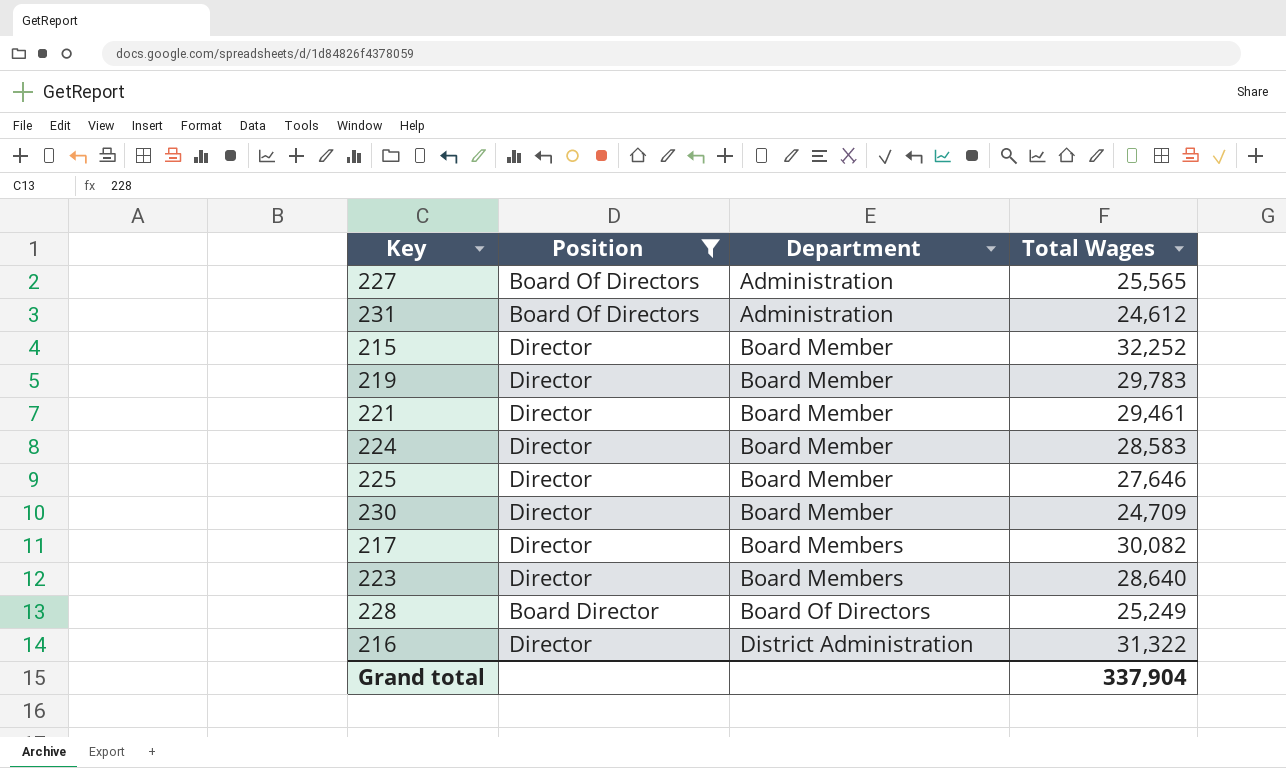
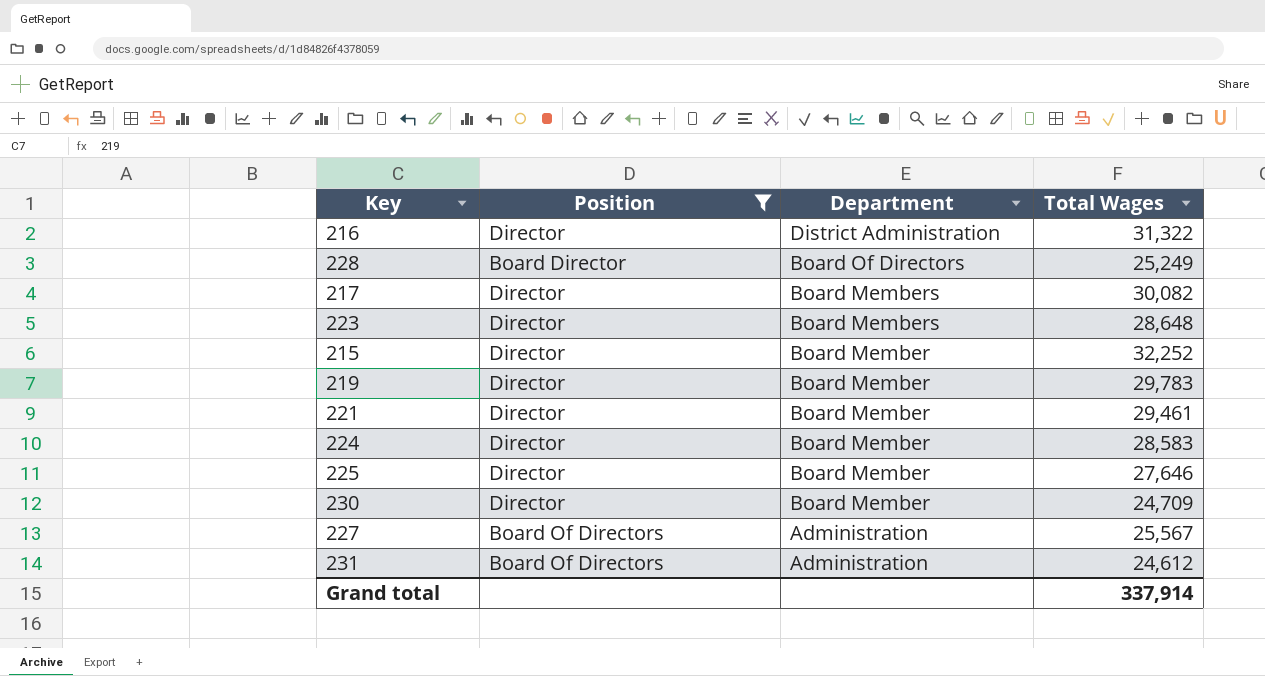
row order: Department ascending -> Department descending
223 | Total Wages: 28,640 -> 28,648
227 | Total Wages: 25,565 -> 25,567
Grand total | Total Wages: 337,904 -> 337,914

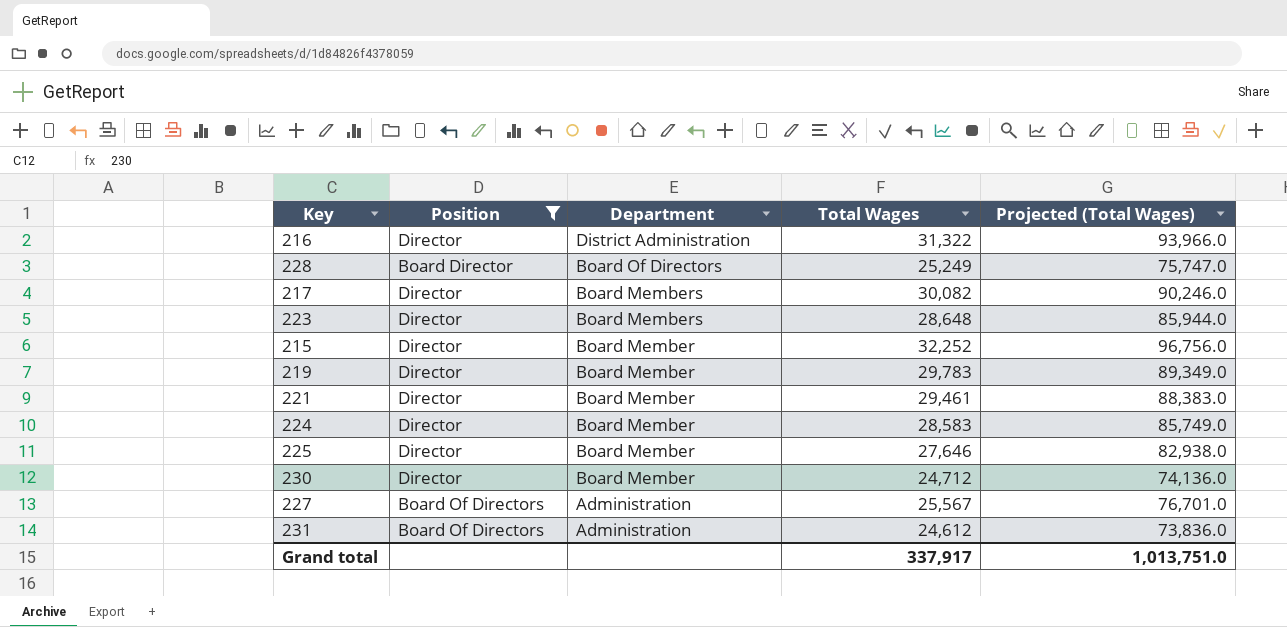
column Projected (Total Wages) | formula: none -> [Total Wages] * 3
230 | Total Wages: 24,709 -> 24,712
Grand total | Total Wages: 337,914 -> 337,917

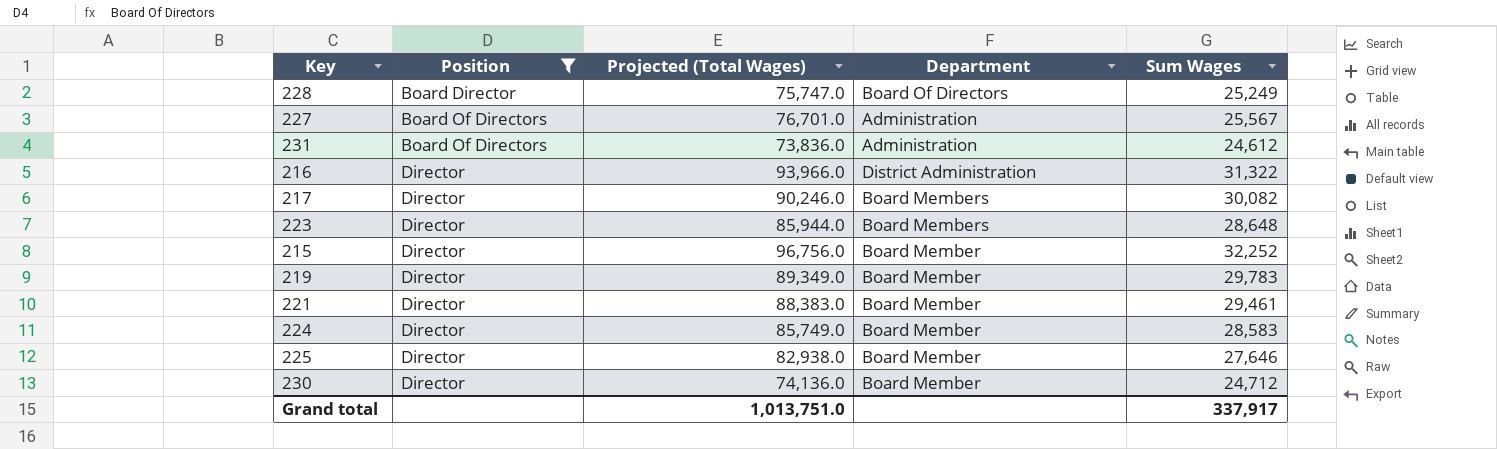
row order: Department descending -> Position ascending
column Projected (Total Wages) | position: 5 -> 3
column name: Total Wages -> Sum Wages

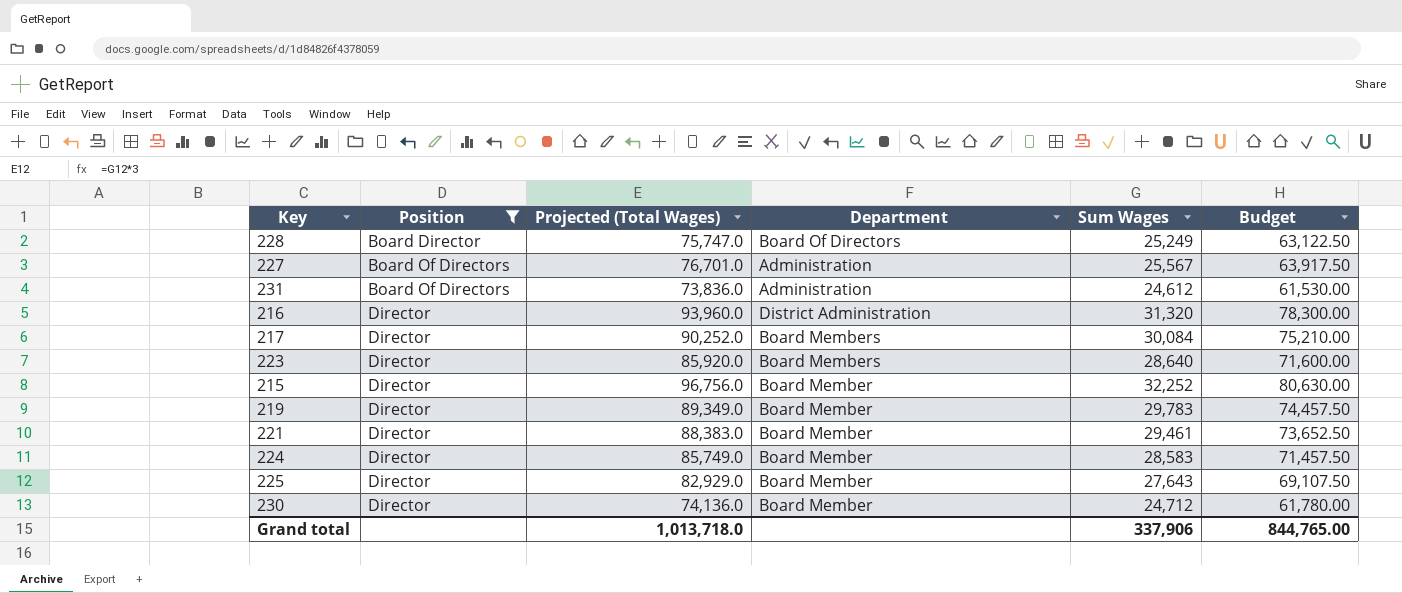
column Budget | formula: none -> [Sum Wages] * 2.5
216 | Projected (Total Wages): 93,966.0 -> 93,960.0
216 | Sum Wages: 31,322 -> 31,320
217 | Projected (Total Wages): 90,246.0 -> 90,252.0
217 | Sum Wages: 30,082 -> 30,084
223 | Projected (Total Wages): 85,944.0 -> 85,920.0
223 | Sum Wages: 28,648 -> 28,640
225 | Projected (Total Wages): 82,938.0 -> 82,929.0
225 | Sum Wages: 27,646 -> 27,643
Grand total | Projected (Total Wages): 1,013,751.0 -> 1,013,718.0
Grand total | Sum Wages: 337,917 -> 337,906

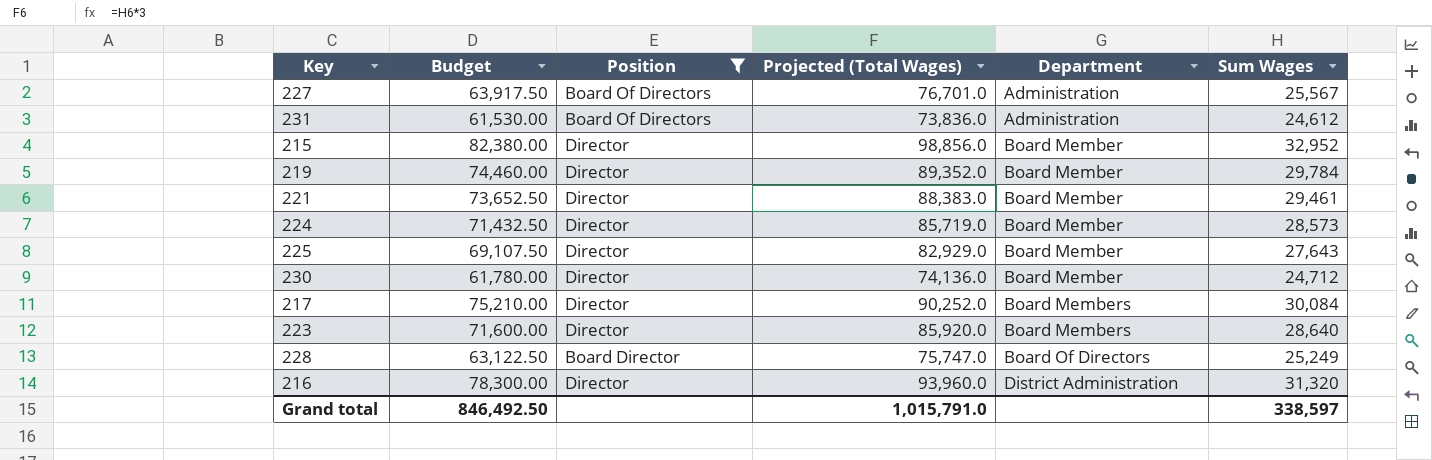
row order: Position ascending -> Department ascending
column Budget | position: 6 -> 2
215 | Budget: 80,630.00 -> 82,380.00
215 | Projected (Total Wages): 96,756.0 -> 98,856.0
215 | Sum Wages: 32,252 -> 32,952
219 | Budget: 74,457.50 -> 74,460.00
219 | Projected (Total Wages): 89,349.0 -> 89,352.0
219 | Sum Wages: 29,783 -> 29,784
224 | Budget: 71,457.50 -> 71,432.50
224 | Projected (Total Wages): 85,749.0 -> 85,719.0
224 | Sum Wages: 28,583 -> 28,573
Grand total | Budget: 844,765.00 -> 846,492.50
Grand total | Projected (Total Wages): 1,013,718.0 -> 1,015,791.0
Grand total | Sum Wages: 337,906 -> 338,597

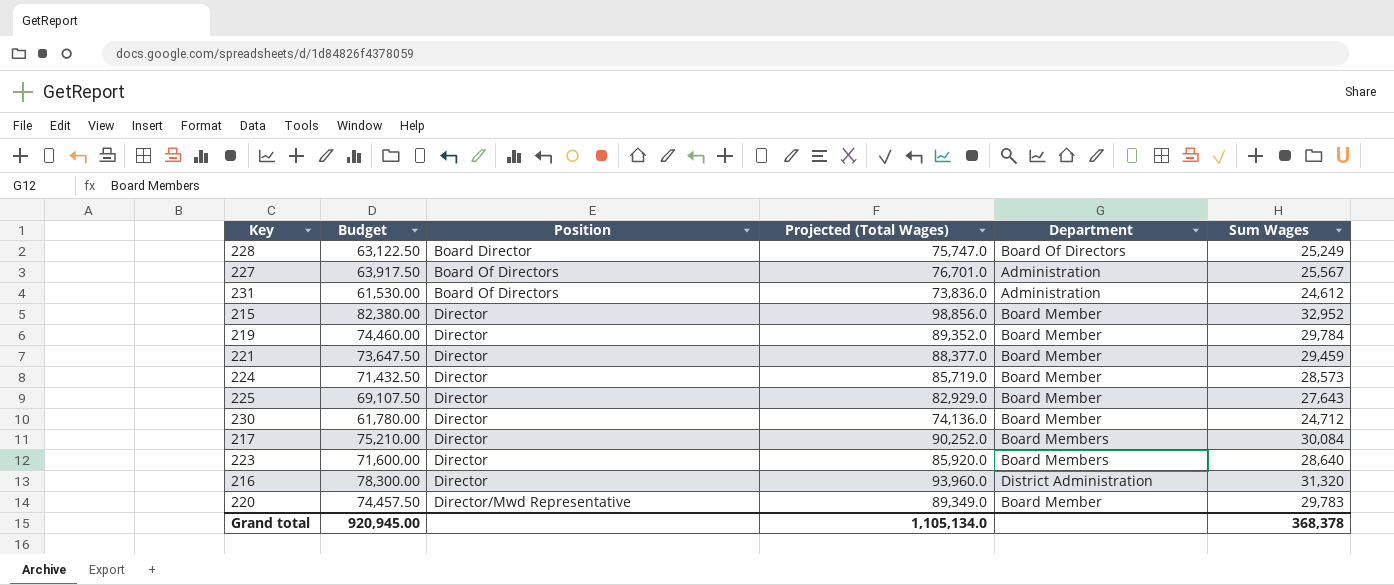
filter: Position != Director/Mwd Representative -> none
row order: Department ascending -> Position ascending
221 | Budget: 73,652.50 -> 73,647.50
221 | Projected (Total Wages): 88,383.0 -> 88,377.0
221 | Sum Wages: 29,461 -> 29,459
Grand total | Budget: 846,492.50 -> 920,945.00
Grand total | Projected (Total Wages): 1,015,791.0 -> 1,105,134.0
Grand total | Sum Wages: 338,597 -> 368,378

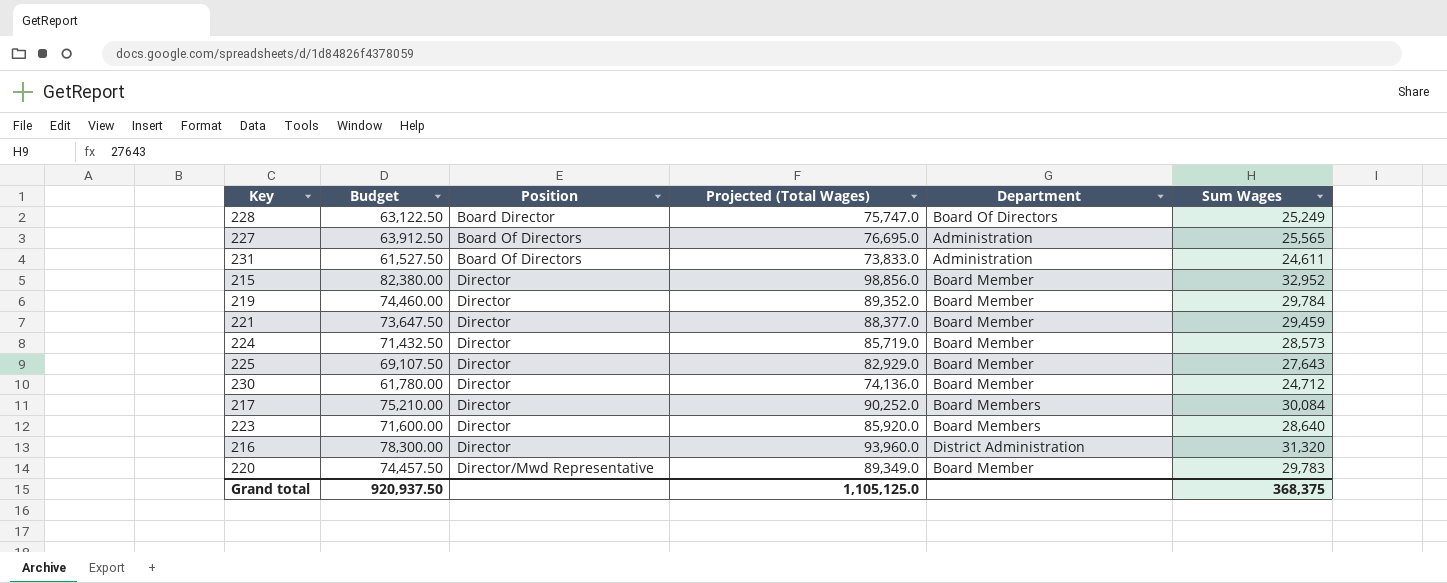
227 | Budget: 63,917.50 -> 63,912.50
227 | Projected (Total Wages): 76,701.0 -> 76,695.0
227 | Sum Wages: 25,567 -> 25,565
231 | Budget: 61,530.00 -> 61,527.50
231 | Projected (Total Wages): 73,836.0 -> 73,833.0
231 | Sum Wages: 24,612 -> 24,611
Grand total | Budget: 920,945.00 -> 920,937.50
Grand total | Projected (Total Wages): 1,105,134.0 -> 1,105,125.0
Grand total | Sum Wages: 368,378 -> 368,375

